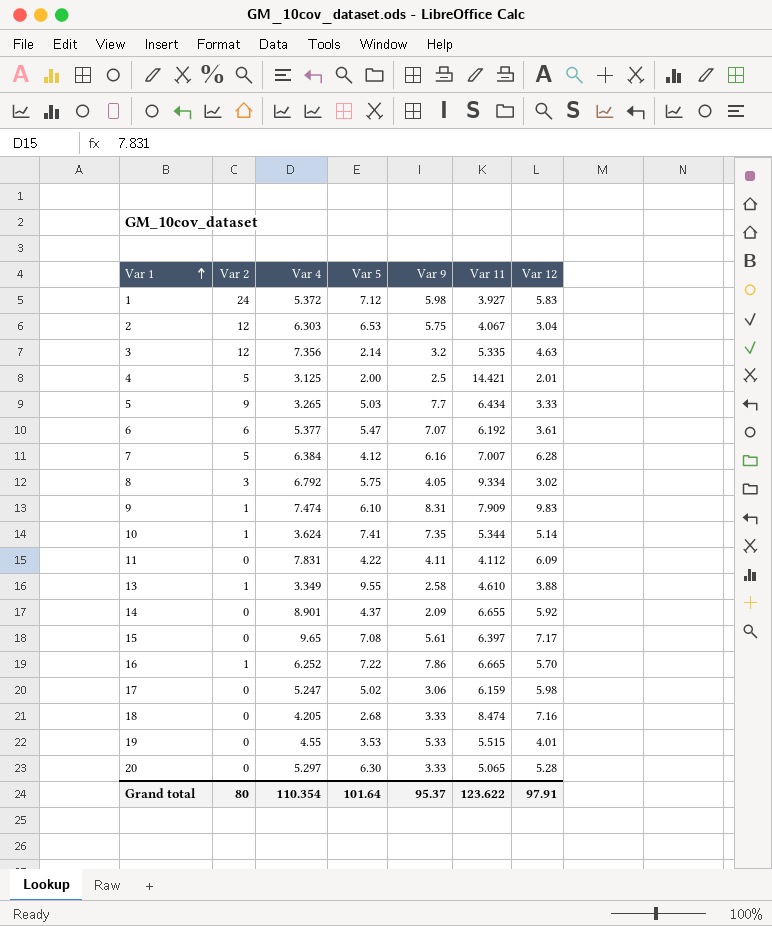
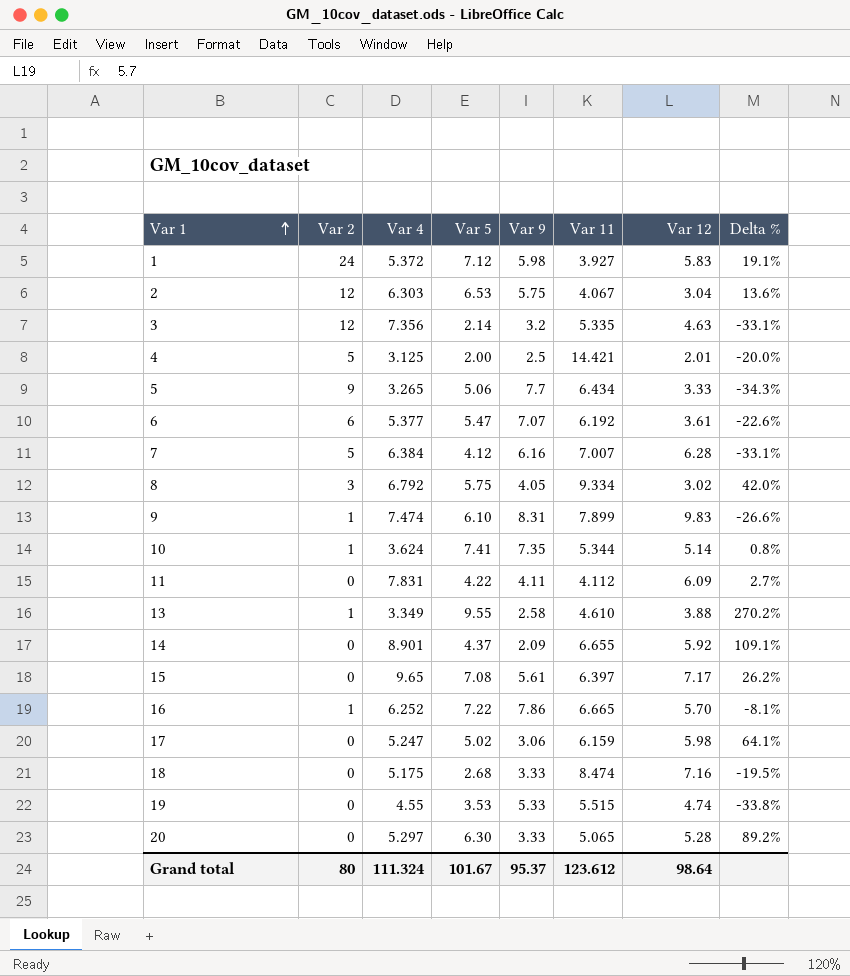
column Delta % | formula: none -> ([Var 5] - [Var 9]) / [Var 9]
5 | Var 5: 5.03 -> 5.06
9 | Var 11: 7.909 -> 7.899
18 | Var 4: 4.205 -> 5.175
19 | Var 12: 4.01 -> 4.74
Grand total | Var 4: 110.354 -> 111.324
Grand total | Var 5: 101.64 -> 101.67
Grand total | Var 11: 123.622 -> 123.612
Grand total | Var 12: 97.91 -> 98.64

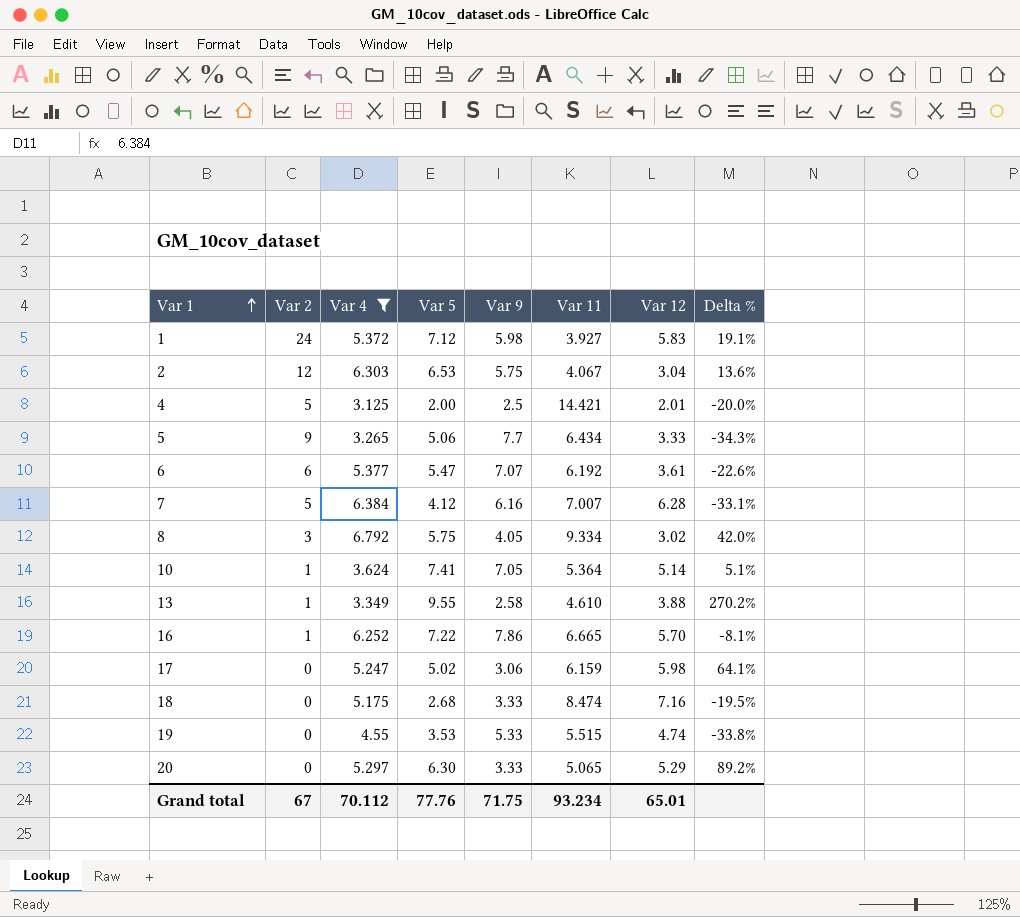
filter: none -> Var 4 <= 6.792
10 | Var 9: 7.35 -> 7.05
10 | Var 11: 5.344 -> 5.364
10 | Delta %: 0.8% -> 5.1%
20 | Var 12: 5.28 -> 5.29
Grand total | Var 2: 80 -> 67
Grand total | Var 4: 111.324 -> 70.112
Grand total | Var 5: 101.67 -> 77.76
Grand total | Var 9: 95.37 -> 71.75
Grand total | Var 11: 123.612 -> 93.234
Grand total | Var 12: 98.64 -> 65.01

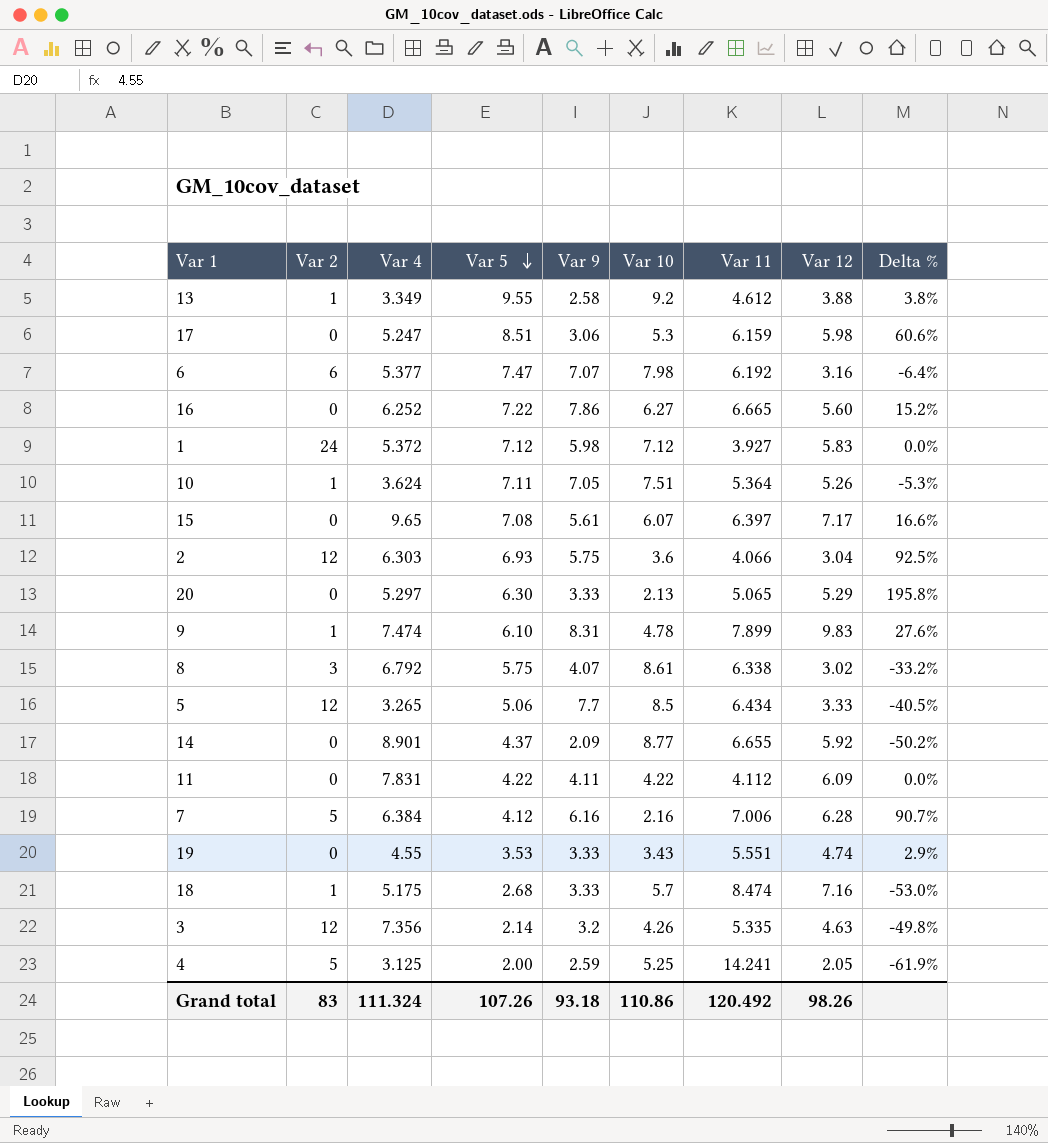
filter: Var 4 <= 6.792 -> none
row order: Var 1 ascending -> Var 5 descending
column Var 10 | position: none -> 6
column Delta % | formula: ([Var 5] - [Var 9]) / [Var 9] -> ([Var 5] - [Var 10]) / [Var 10]
13 | Var 11: 4.610 -> 4.612
17 | Var 5: 5.02 -> 8.51
6 | Var 5: 5.47 -> 7.47
6 | Var 12: 3.61 -> 3.16
16 | Var 2: 1 -> 0
16 | Var 12: 5.70 -> 5.60
10 | Var 5: 7.41 -> 7.11
10 | Var 12: 5.14 -> 5.26
2 | Var 5: 6.53 -> 6.93
2 | Var 11: 4.067 -> 4.066
8 | Var 9: 4.05 -> 4.07
8 | Var 11: 9.334 -> 6.338
5 | Var 2: 9 -> 12
7 | Var 11: 7.007 -> 7.006
19 | Var 9: 5.33 -> 3.33
19 | Var 11: 5.515 -> 5.551
18 | Var 2: 0 -> 1
4 | Var 9: 2.5 -> 2.59
4 | Var 11: 14.421 -> 14.241
4 | Var 12: 2.01 -> 2.05
Grand total | Var 2: 67 -> 83
Grand total | Var 4: 70.112 -> 111.324
Grand total | Var 5: 77.76 -> 107.26
Grand total | Var 9: 71.75 -> 93.18
Grand total | Var 11: 93.234 -> 120.492
Grand total | Var 12: 65.01 -> 98.26

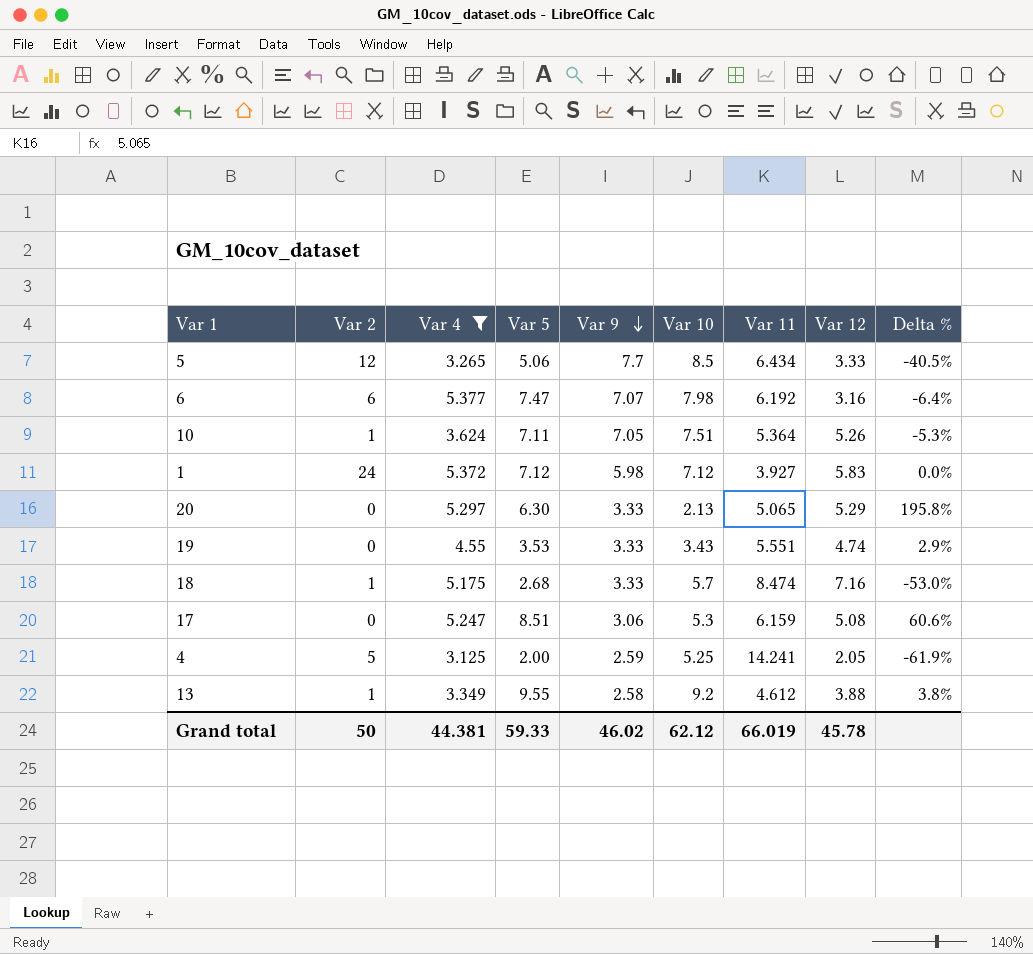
filter: none -> Var 4 <= 5.377
row order: Var 5 descending -> Var 9 descending
17 | Var 12: 5.98 -> 5.08
Grand total | Var 2: 83 -> 50
Grand total | Var 4: 111.324 -> 44.381
Grand total | Var 5: 107.26 -> 59.33
Grand total | Var 9: 93.18 -> 46.02
Grand total | Var 10: 110.86 -> 62.12
Grand total | Var 11: 120.492 -> 66.019
Grand total | Var 12: 98.26 -> 45.78

